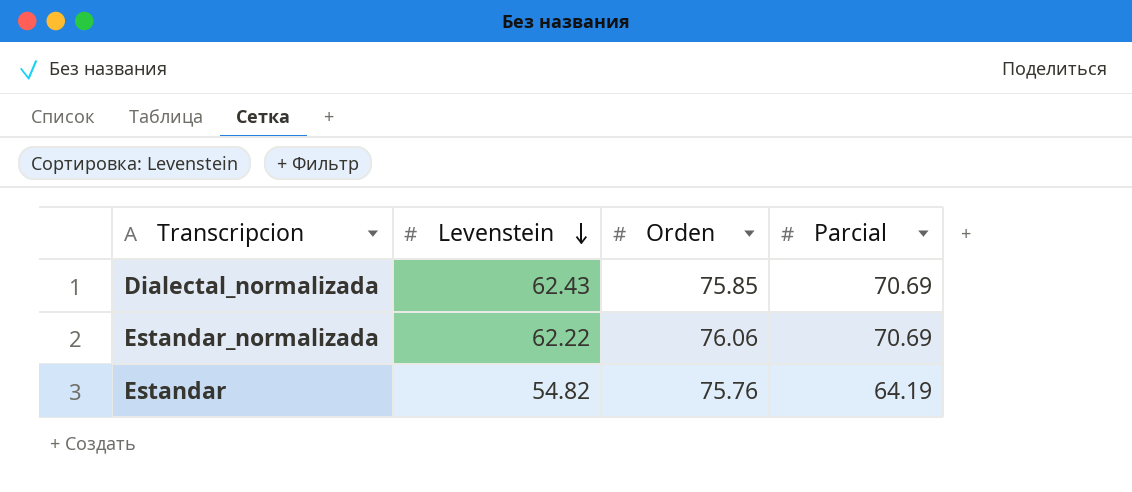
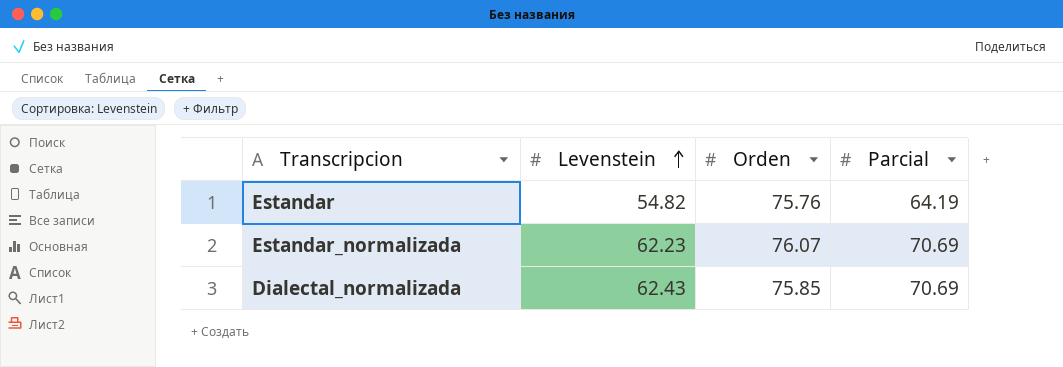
row order: Levenstein descending -> Levenstein ascending
Estandar_normalizada | Levenstein: 62.22 -> 62.23
Estandar_normalizada | Orden: 76.06 -> 76.07

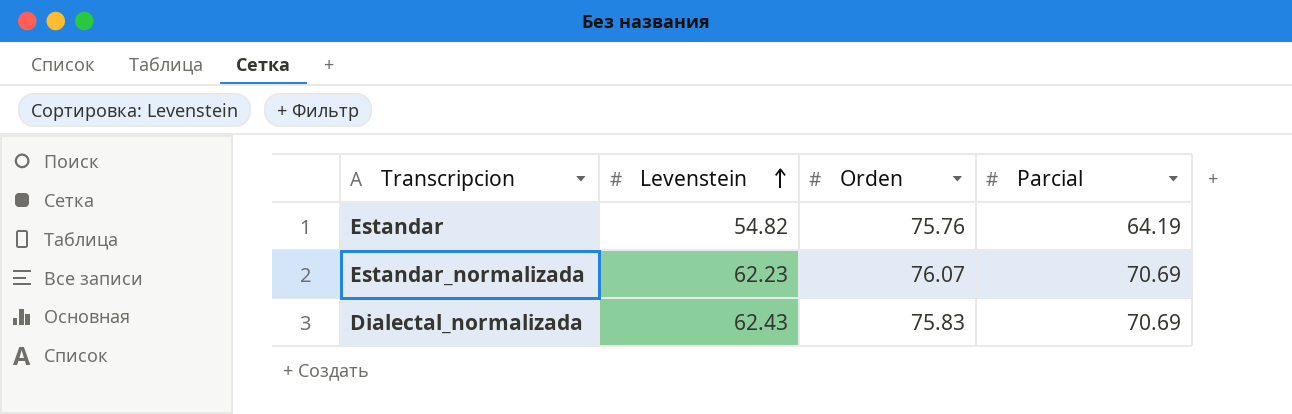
Dialectal_normalizada | Orden: 75.85 -> 75.83

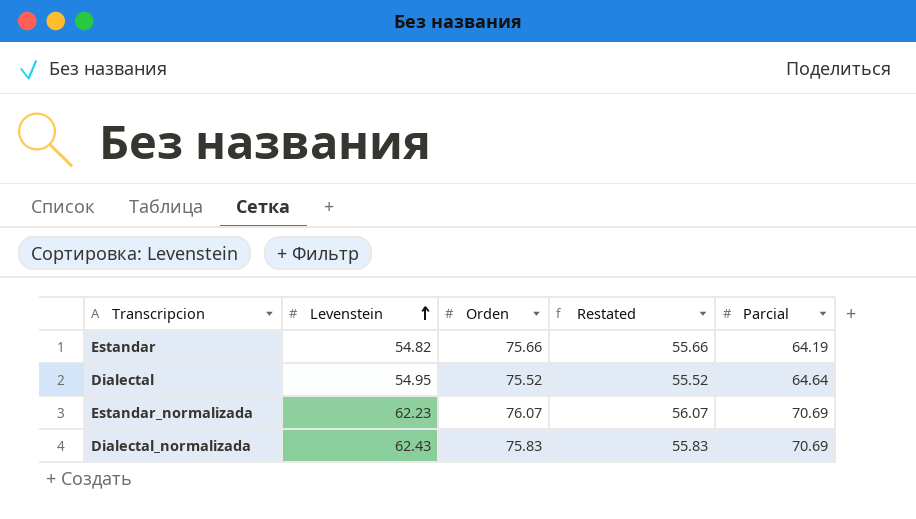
column Restated | formula: none -> [Orden] - 20
Estandar | Orden: 75.76 -> 75.66
row Dialectal: none -> 54.95 | 75.52 | 55.52 | 64.64

